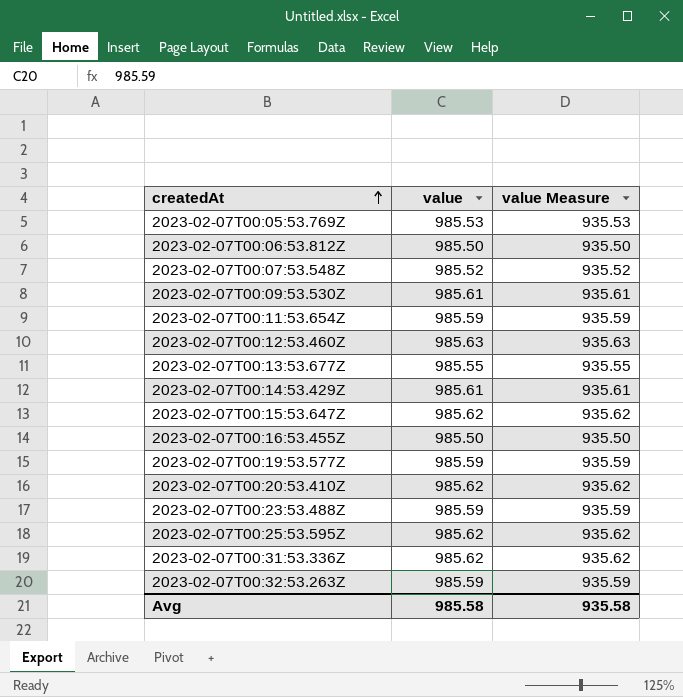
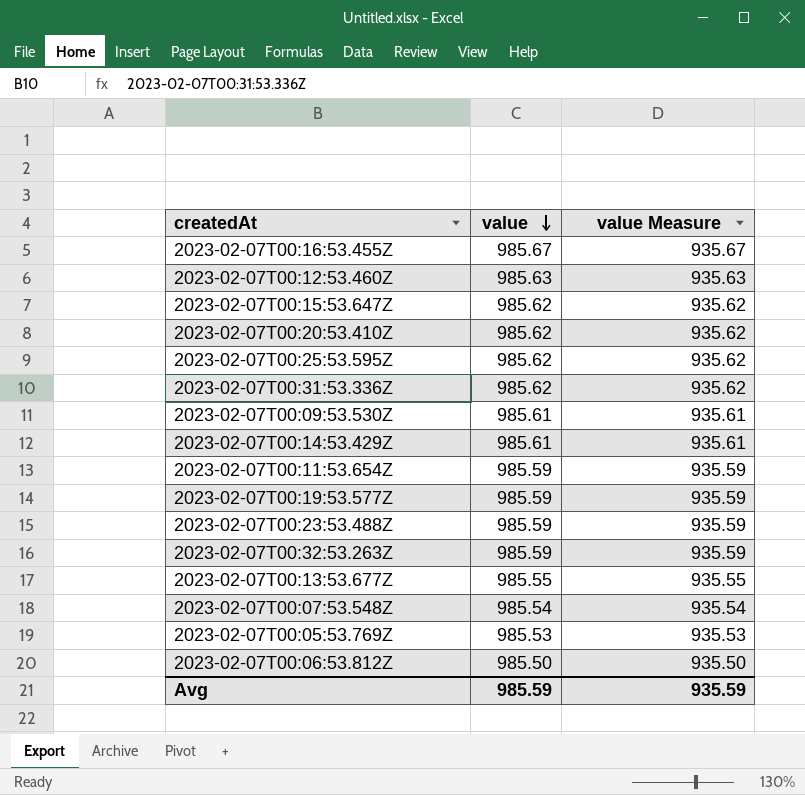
row order: createdAt ascending -> value descending
2023-02-07T00:16:53.455Z | value: 985.50 -> 985.67
2023-02-07T00:16:53.455Z | value Measure: 935.50 -> 935.67
2023-02-07T00:07:53.548Z | value: 985.52 -> 985.54
2023-02-07T00:07:53.548Z | value Measure: 935.52 -> 935.54
Avg | value: 985.58 -> 985.59
Avg | value Measure: 935.58 -> 935.59

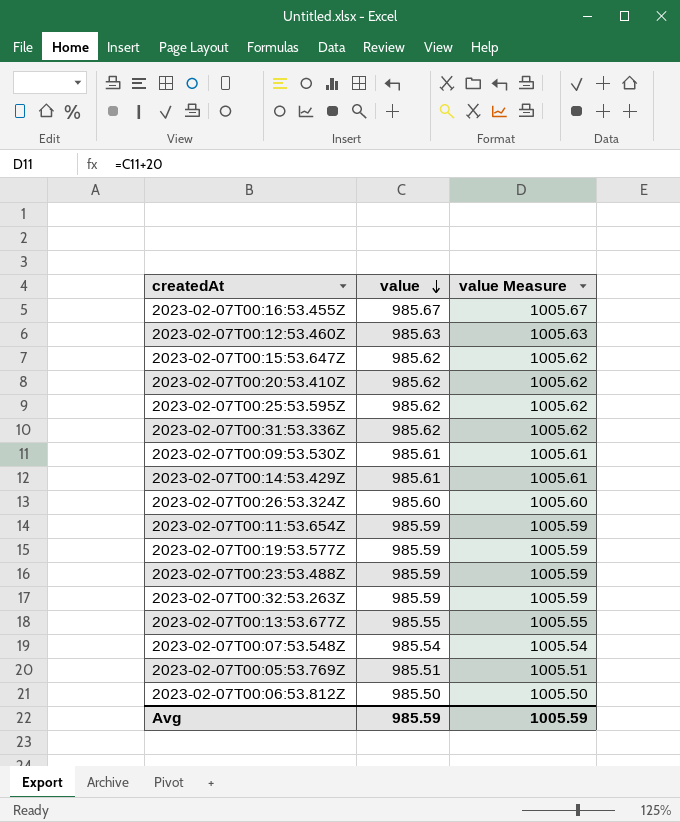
column value Measure | formula: [value] - 50 -> [value] + 20
row 2023-02-07T00:26:53.324Z: none -> 985.60 | 1005.60
2023-02-07T00:05:53.769Z | value: 985.53 -> 985.51
Avg | value Measure: 935.59 -> 1005.59

